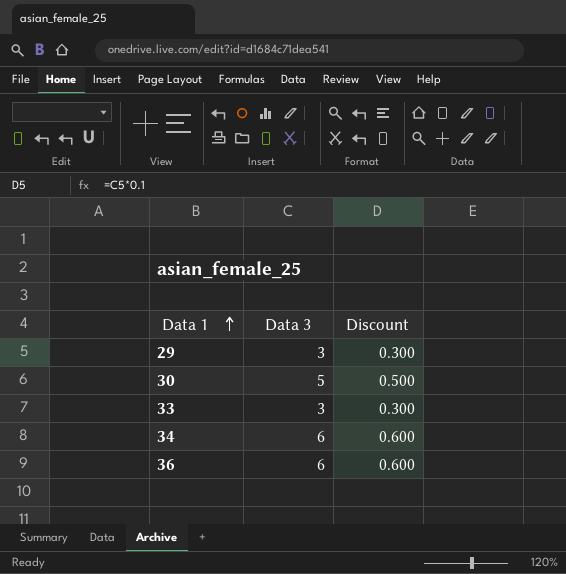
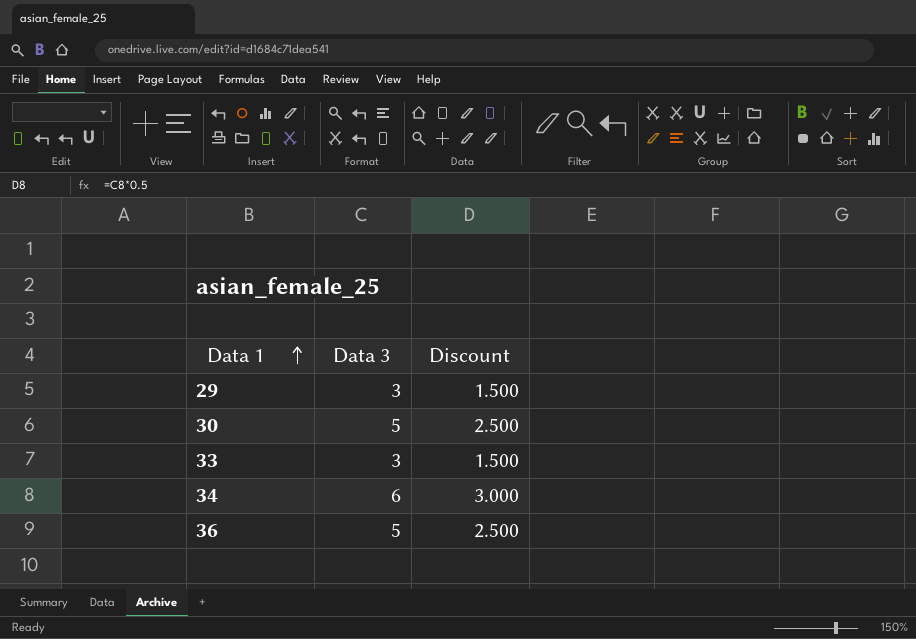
column Discount | formula: [Data 3] * 0.1 -> [Data 3] * 0.5
36 | Data 3: 6 -> 5

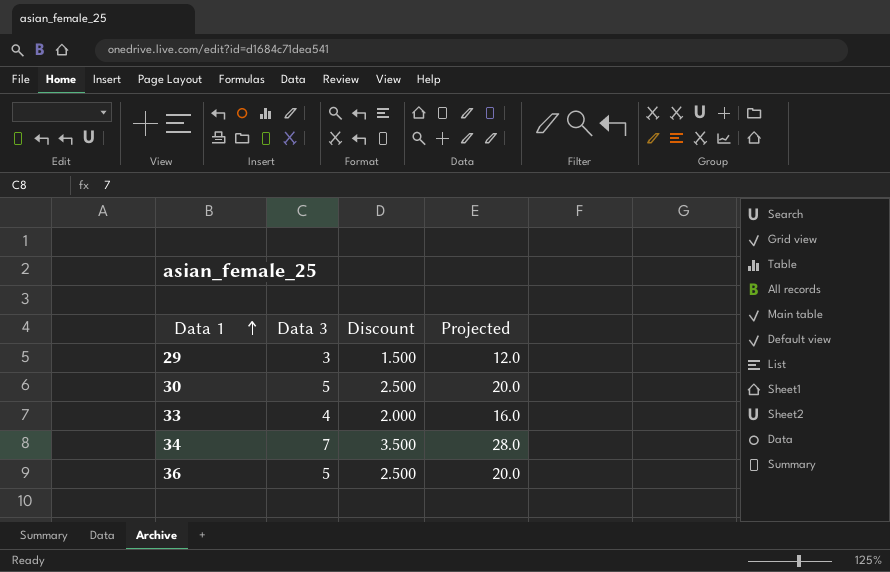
column Projected | formula: none -> [Data 3] * 4
33 | Data 3: 3 -> 4
33 | Discount: 1.500 -> 2.000
34 | Data 3: 6 -> 7
34 | Discount: 3.000 -> 3.500

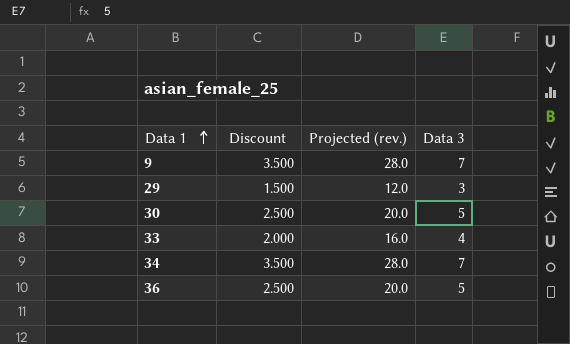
column name: Projected -> Projected (rev.)
column Data 3 | position: 2 -> 4
row 9: none -> 3.500 | 28.0 | 7

